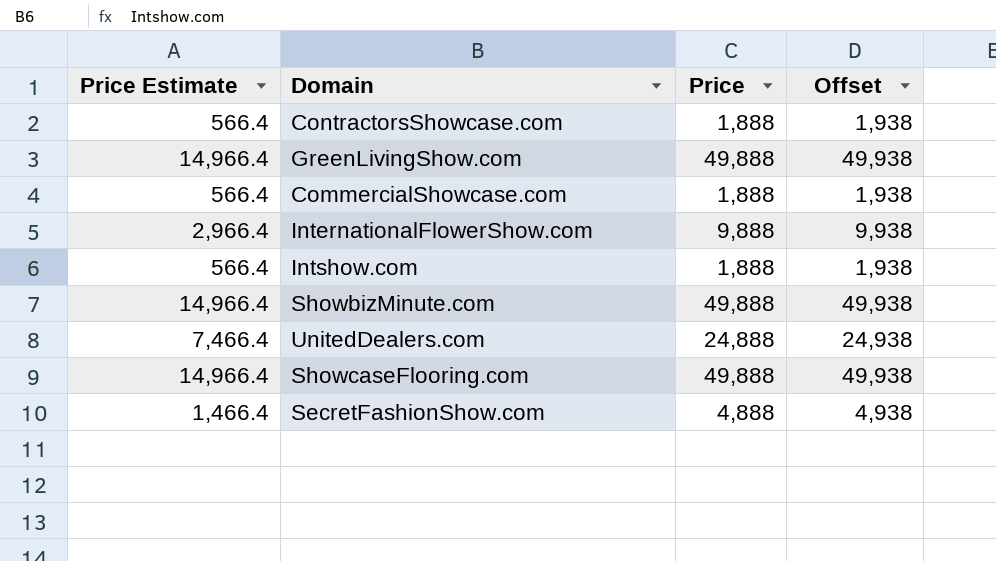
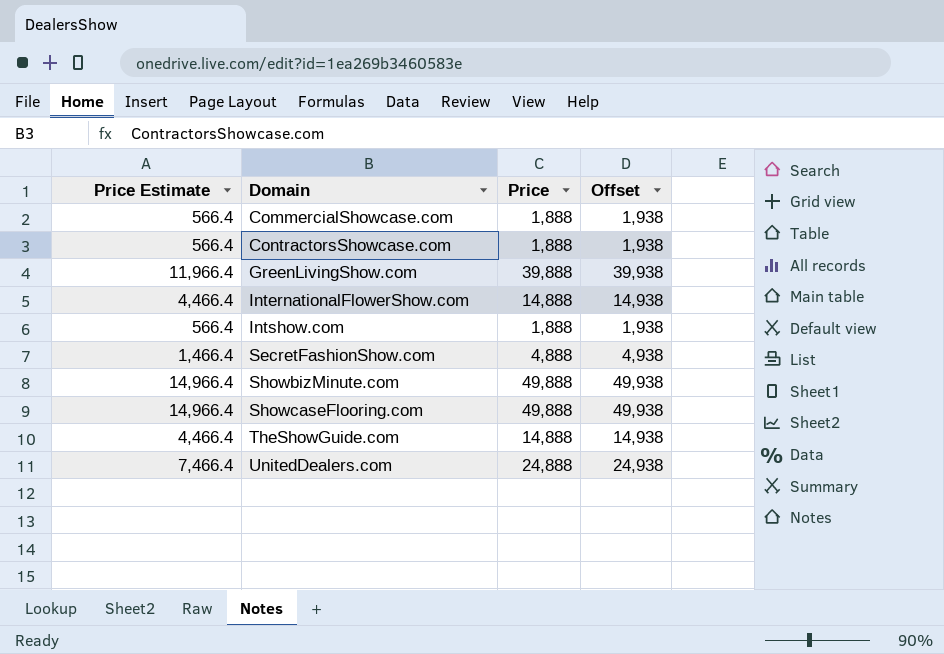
row order: none -> Domain ascending
GreenLivingShow.com | Price Estimate: 14,966.4 -> 11,966.4
GreenLivingShow.com | Price: 49,888 -> 39,888
GreenLivingShow.com | Offset: 49,938 -> 39,938
InternationalFlowerShow.com | Price Estimate: 2,966.4 -> 4,466.4
InternationalFlowerShow.com | Price: 9,888 -> 14,888
InternationalFlowerShow.com | Offset: 9,938 -> 14,938
row TheShowGuide.com: none -> 4,466.4 | 14,888 | 14,938

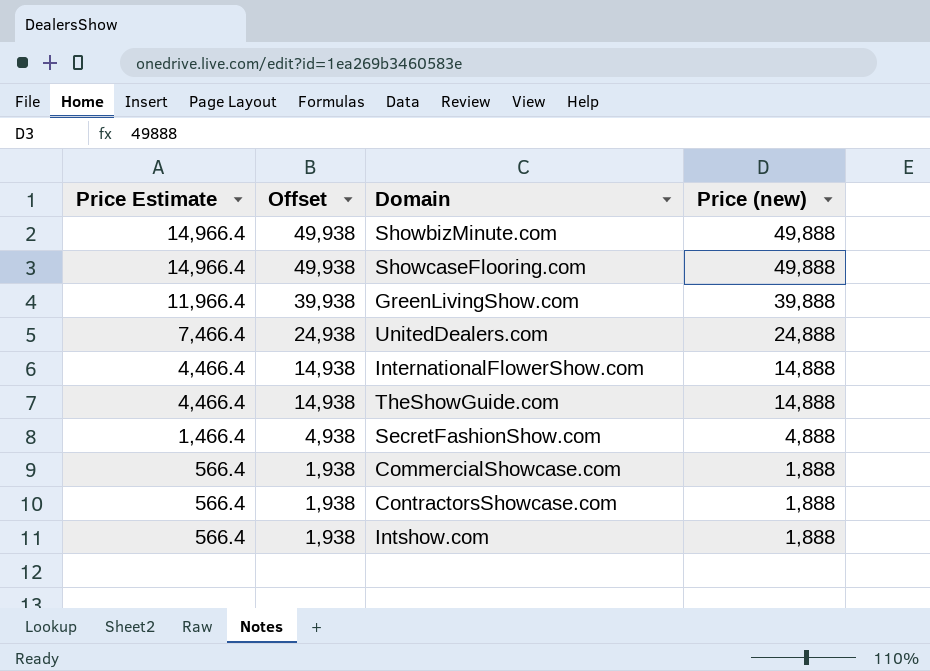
row order: Domain ascending -> Price Estimate descending
column Offset | position: 4 -> 2
column name: Price -> Price (new)

